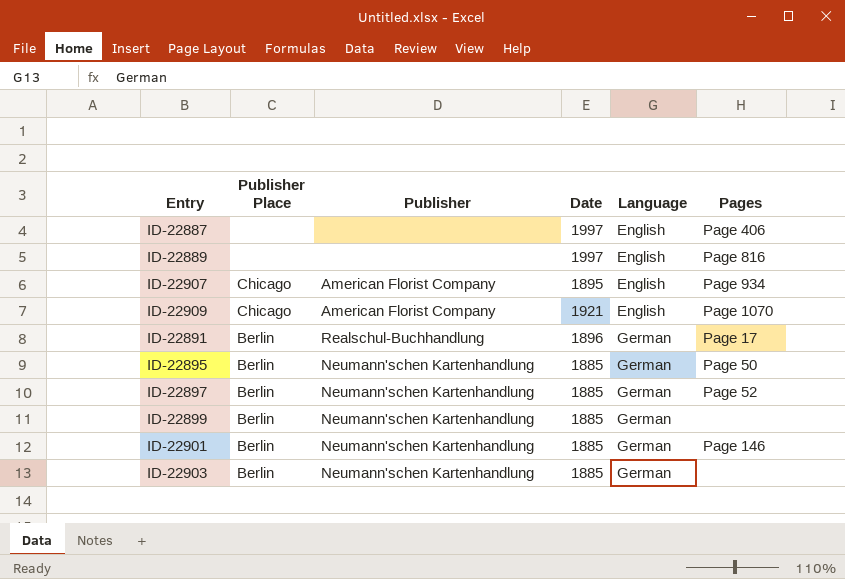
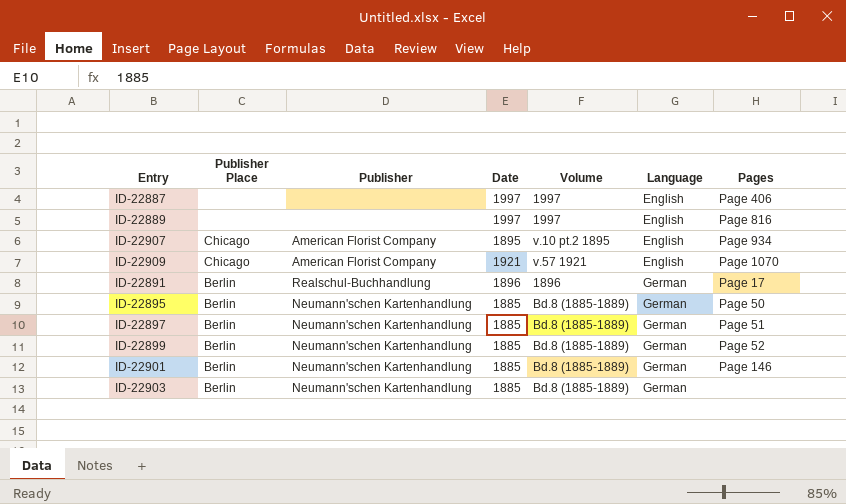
column Volume | position: none -> 5
ID-22897 | Pages: Page 52 -> Page 51
ID-22899 | Pages: none -> Page 52

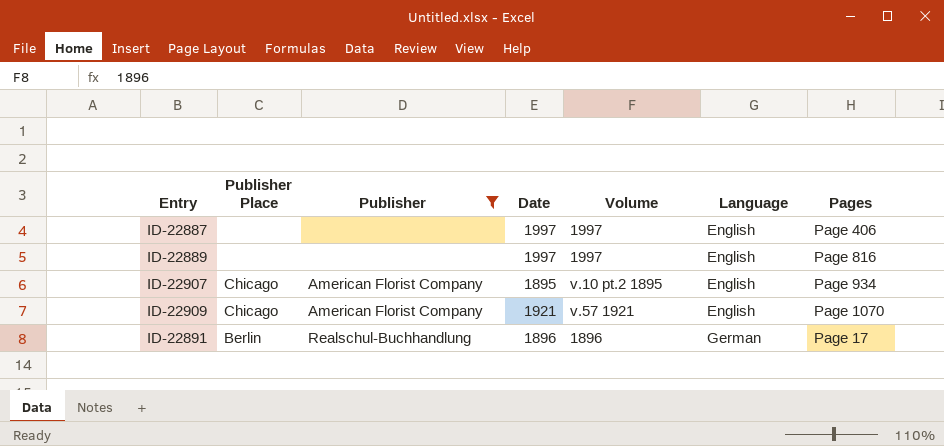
filter: none -> Publisher != Neumann'schen Kartenhandlung

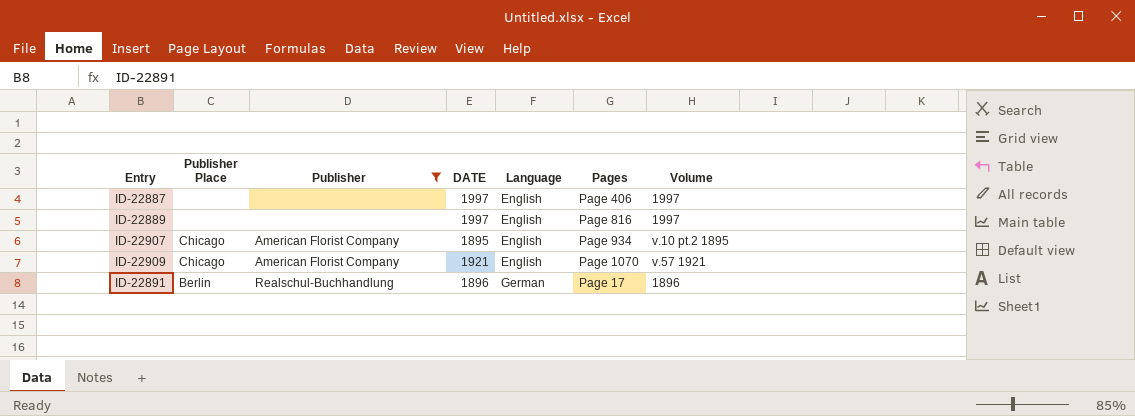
column name: Date -> DATE
column Volume | position: 5 -> 7

